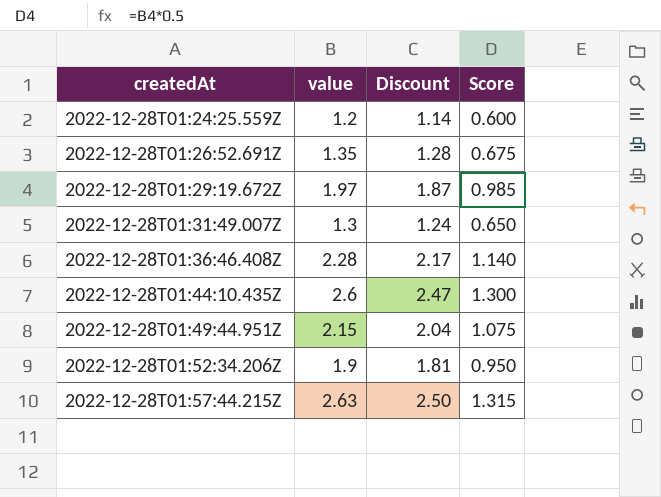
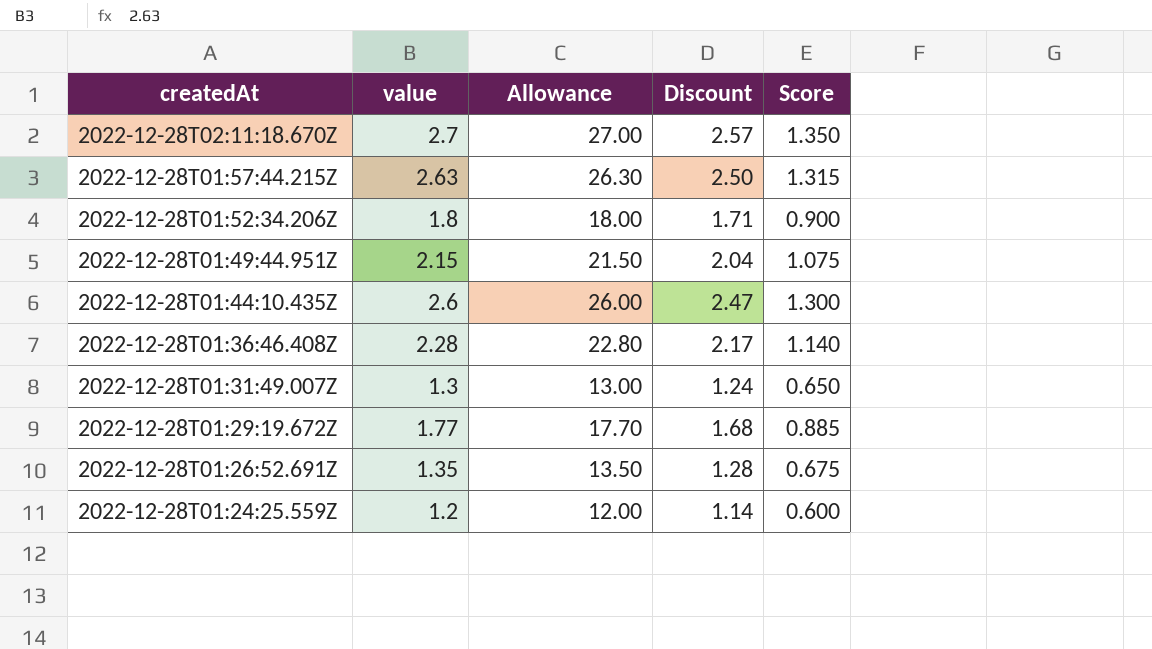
row order: createdAt ascending -> createdAt descending
column Allowance | formula: none -> [value] * 10
row 2022-12-28T02:11:18.670Z: none -> 2.7 | 27.00 | 2.57 | 1.350
2022-12-28T01:52:34.206Z | value: 1.9 -> 1.8
2022-12-28T01:52:34.206Z | Discount: 1.81 -> 1.71
2022-12-28T01:52:34.206Z | Score: 0.950 -> 0.900
2022-12-28T01:29:19.672Z | value: 1.97 -> 1.77
2022-12-28T01:29:19.672Z | Discount: 1.87 -> 1.68
2022-12-28T01:29:19.672Z | Score: 0.985 -> 0.885

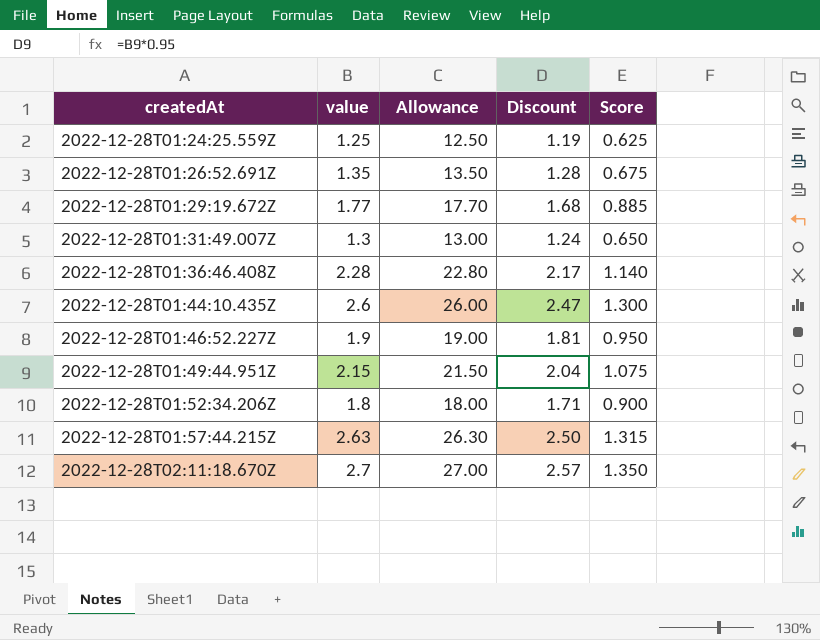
row order: createdAt descending -> createdAt ascending
2022-12-28T01:24:25.559Z | value: 1.2 -> 1.25
2022-12-28T01:24:25.559Z | Allowance: 12.00 -> 12.50
2022-12-28T01:24:25.559Z | Discount: 1.14 -> 1.19
2022-12-28T01:24:25.559Z | Score: 0.600 -> 0.625
row 2022-12-28T01:46:52.227Z: none -> 1.9 | 19.00 | 1.81 | 0.950

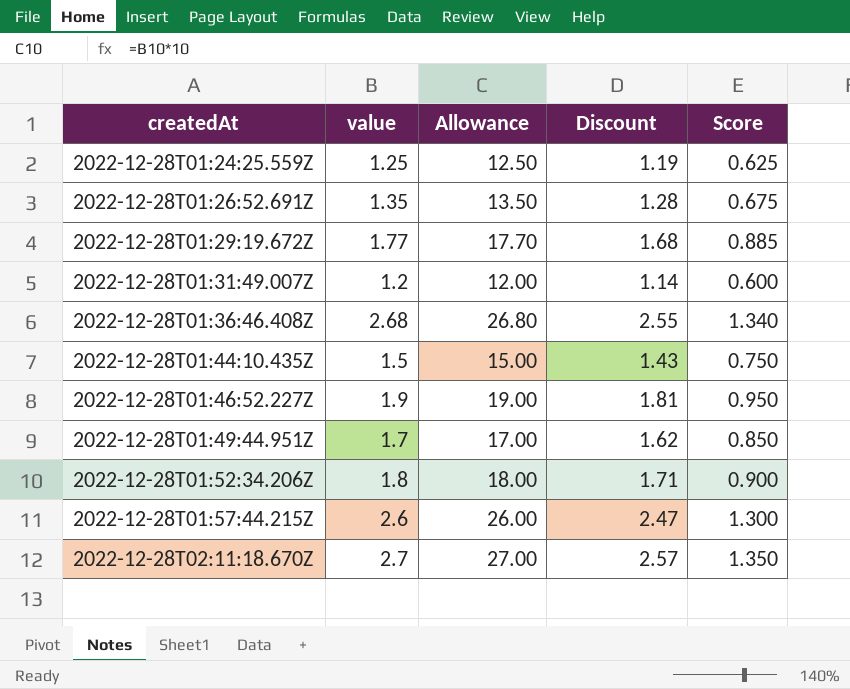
2022-12-28T01:31:49.007Z | value: 1.3 -> 1.2
2022-12-28T01:31:49.007Z | Allowance: 13.00 -> 12.00
2022-12-28T01:31:49.007Z | Discount: 1.24 -> 1.14
2022-12-28T01:31:49.007Z | Score: 0.650 -> 0.600
2022-12-28T01:36:46.408Z | value: 2.28 -> 2.68
2022-12-28T01:36:46.408Z | Allowance: 22.80 -> 26.80
2022-12-28T01:36:46.408Z | Discount: 2.17 -> 2.55
2022-12-28T01:36:46.408Z | Score: 1.140 -> 1.340
2022-12-28T01:44:10.435Z | value: 2.6 -> 1.5
2022-12-28T01:44:10.435Z | Allowance: 26.00 -> 15.00
2022-12-28T01:44:10.435Z | Discount: 2.47 -> 1.43
2022-12-28T01:44:10.435Z | Score: 1.300 -> 0.750
2022-12-28T01:49:44.951Z | value: 2.15 -> 1.7
2022-12-28T01:49:44.951Z | Allowance: 21.50 -> 17.00
2022-12-28T01:49:44.951Z | Discount: 2.04 -> 1.62
2022-12-28T01:49:44.951Z | Score: 1.075 -> 0.850
2022-12-28T01:57:44.215Z | value: 2.63 -> 2.6
2022-12-28T01:57:44.215Z | Allowance: 26.30 -> 26.00
2022-12-28T01:57:44.215Z | Discount: 2.50 -> 2.47
2022-12-28T01:57:44.215Z | Score: 1.315 -> 1.300

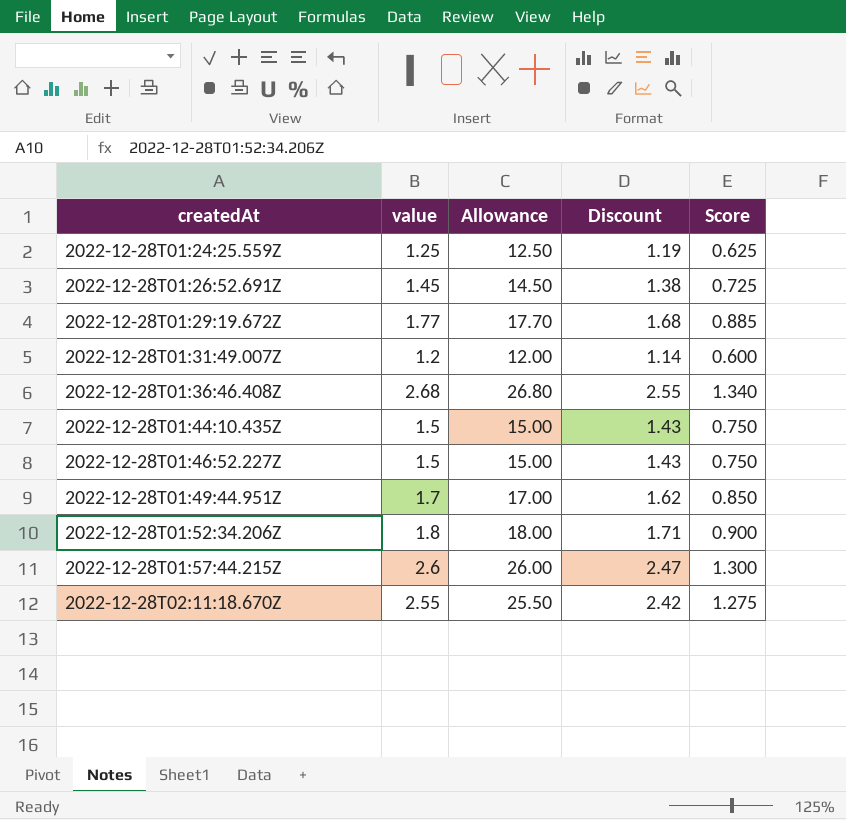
2022-12-28T01:26:52.691Z | value: 1.35 -> 1.45
2022-12-28T01:26:52.691Z | Allowance: 13.50 -> 14.50
2022-12-28T01:26:52.691Z | Discount: 1.28 -> 1.38
2022-12-28T01:26:52.691Z | Score: 0.675 -> 0.725
2022-12-28T01:46:52.227Z | value: 1.9 -> 1.5
2022-12-28T01:46:52.227Z | Allowance: 19.00 -> 15.00
2022-12-28T01:46:52.227Z | Discount: 1.81 -> 1.43
2022-12-28T01:46:52.227Z | Score: 0.950 -> 0.750
2022-12-28T02:11:18.670Z | value: 2.7 -> 2.55
2022-12-28T02:11:18.670Z | Allowance: 27.00 -> 25.50
2022-12-28T02:11:18.670Z | Discount: 2.57 -> 2.42
2022-12-28T02:11:18.670Z | Score: 1.350 -> 1.275

